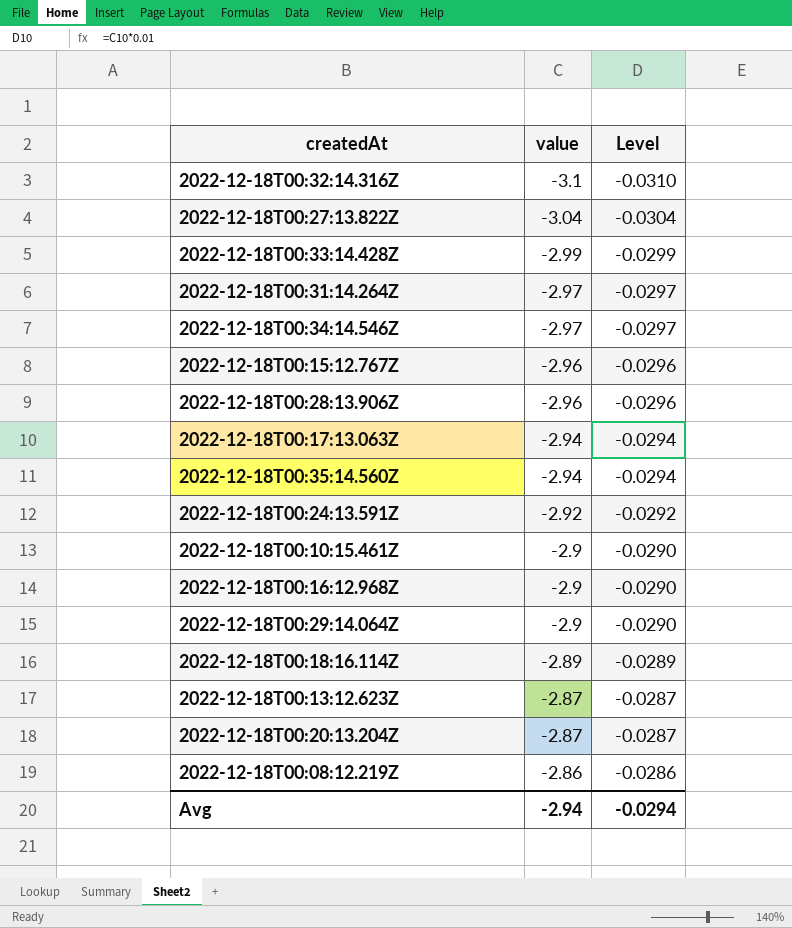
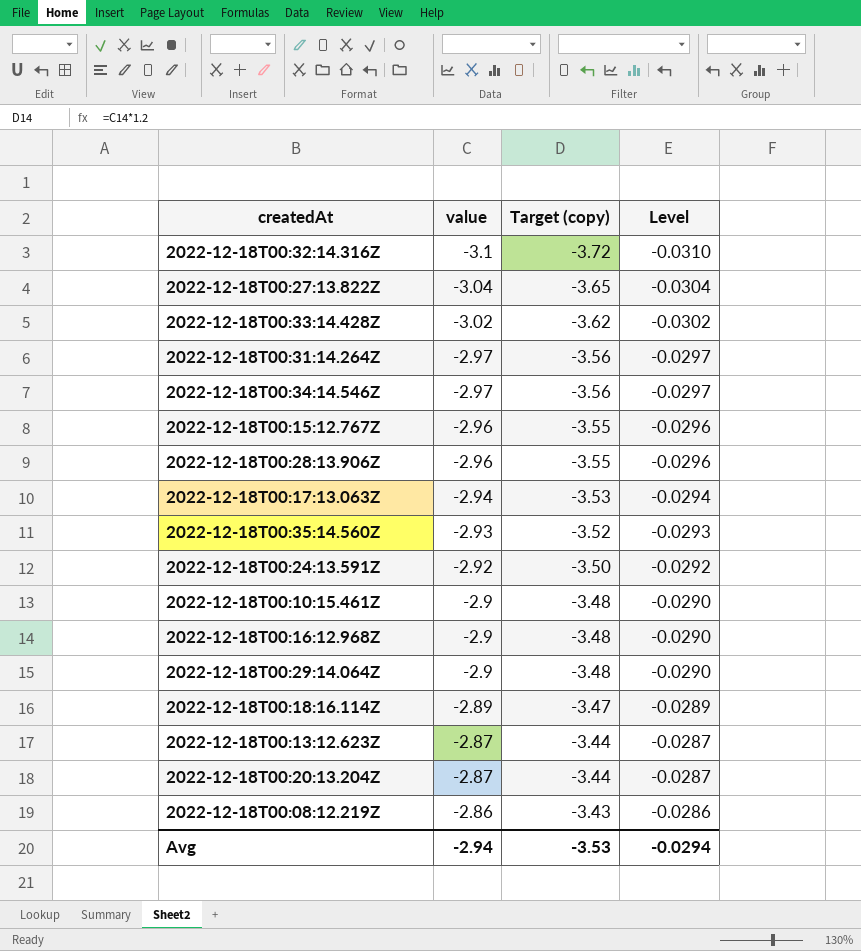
column Target (copy) | formula: none -> [value] * 1.2
2022-12-18T00:33:14.428Z | value: -2.99 -> -3.02
2022-12-18T00:33:14.428Z | Level: -0.0299 -> -0.0302
2022-12-18T00:35:14.560Z | value: -2.94 -> -2.93
2022-12-18T00:35:14.560Z | Level: -0.0294 -> -0.0293

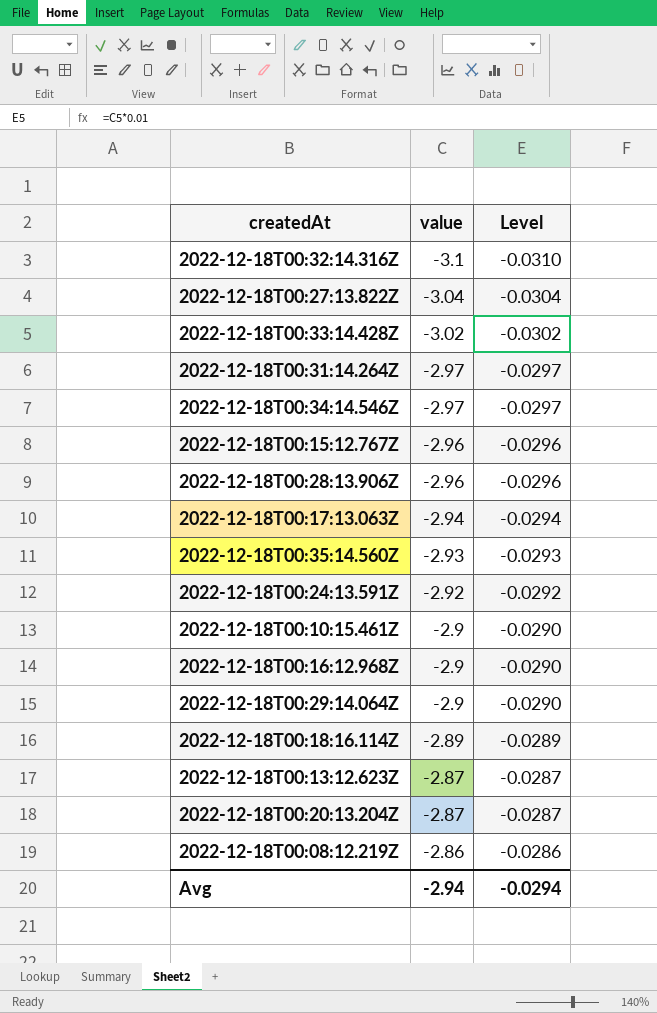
column Target (copy) | formula: [value] * 1.2 -> none

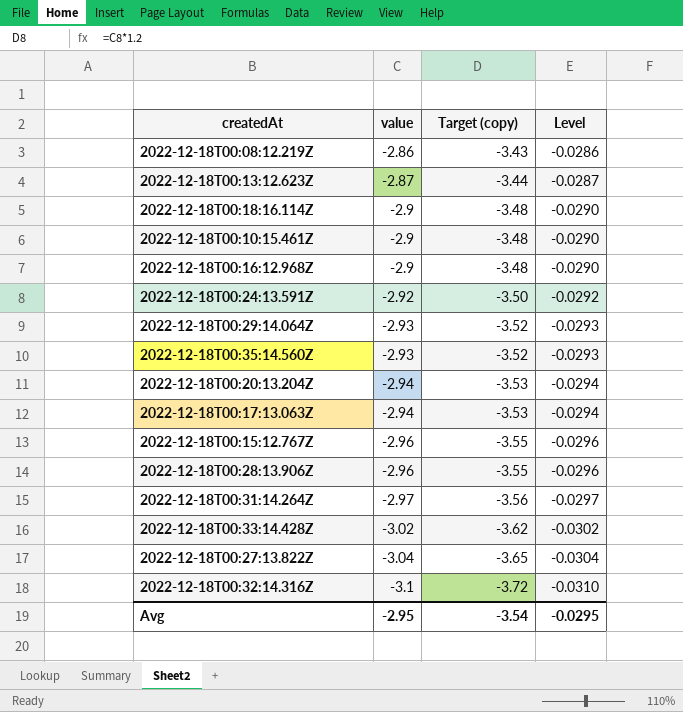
row order: value ascending -> value descending
column Target (copy) | formula: none -> [value] * 1.2
row 2022-12-18T00:34:14.546Z: -2.97 | -0.0297 -> none
2022-12-18T00:18:16.114Z | value: -2.89 -> -2.9
2022-12-18T00:18:16.114Z | Level: -0.0289 -> -0.0290
2022-12-18T00:29:14.064Z | value: -2.9 -> -2.93
2022-12-18T00:29:14.064Z | Level: -0.0290 -> -0.0293
2022-12-18T00:20:13.204Z | value: -2.87 -> -2.94
2022-12-18T00:20:13.204Z | Level: -0.0287 -> -0.0294
Avg | value: -2.94 -> -2.95
Avg | Level: -0.0294 -> -0.0295

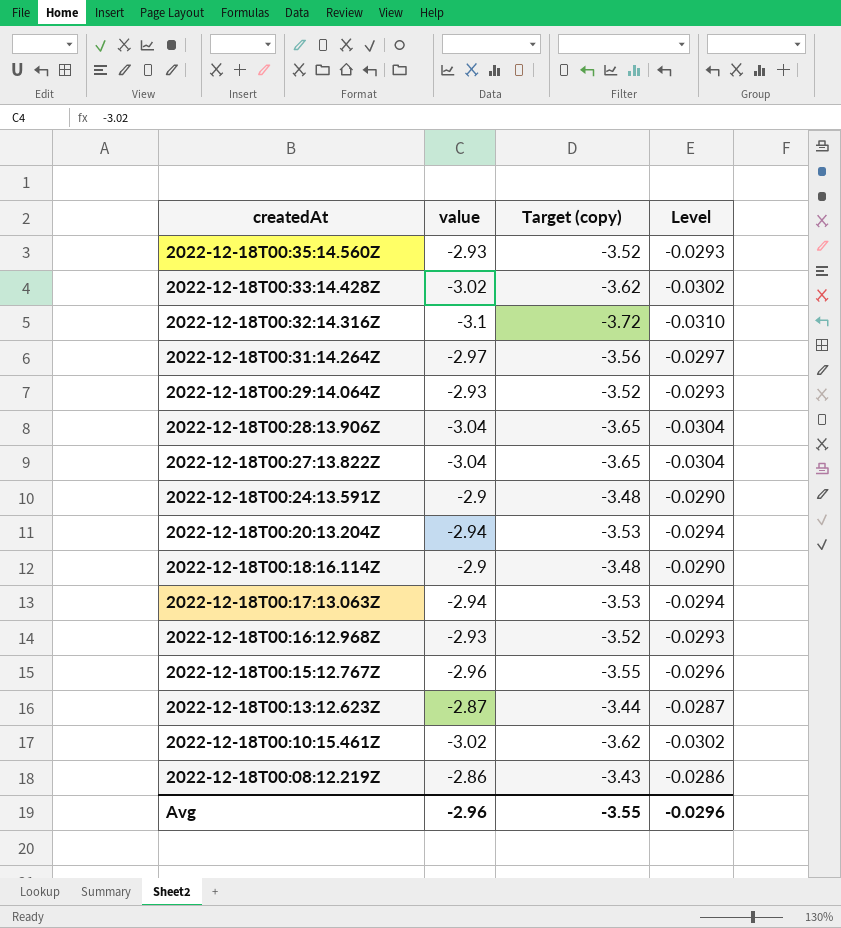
row order: value descending -> createdAt descending
2022-12-18T00:28:13.906Z | value: -2.96 -> -3.04
2022-12-18T00:28:13.906Z | Target (copy): -3.55 -> -3.65
2022-12-18T00:28:13.906Z | Level: -0.0296 -> -0.0304
2022-12-18T00:24:13.591Z | value: -2.92 -> -2.9
2022-12-18T00:24:13.591Z | Target (copy): -3.50 -> -3.48
2022-12-18T00:24:13.591Z | Level: -0.0292 -> -0.0290
2022-12-18T00:16:12.968Z | value: -2.9 -> -2.93
2022-12-18T00:16:12.968Z | Target (copy): -3.48 -> -3.52
2022-12-18T00:16:12.968Z | Level: -0.0290 -> -0.0293
2022-12-18T00:10:15.461Z | value: -2.9 -> -3.02
2022-12-18T00:10:15.461Z | Target (copy): -3.48 -> -3.62
2022-12-18T00:10:15.461Z | Level: -0.0290 -> -0.0302
Avg | value: -2.95 -> -2.96
Avg | Target (copy): -3.54 -> -3.55
Avg | Level: -0.0295 -> -0.0296

